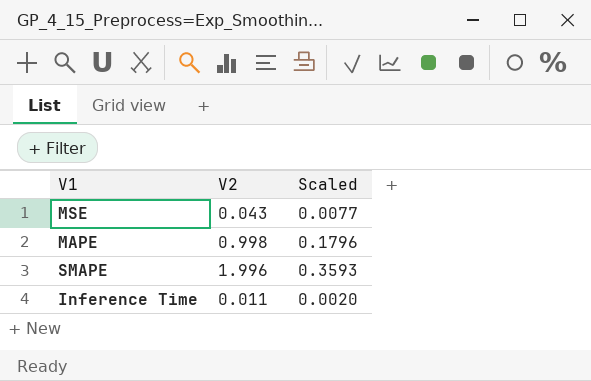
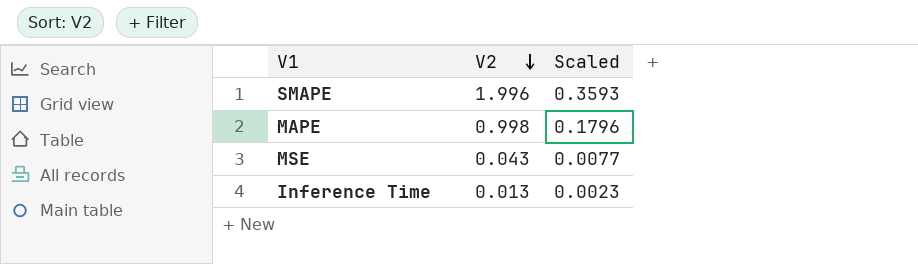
row order: none -> V2 descending
Inference Time | V2: 0.011 -> 0.013
Inference Time | Scaled: 0.0020 -> 0.0023

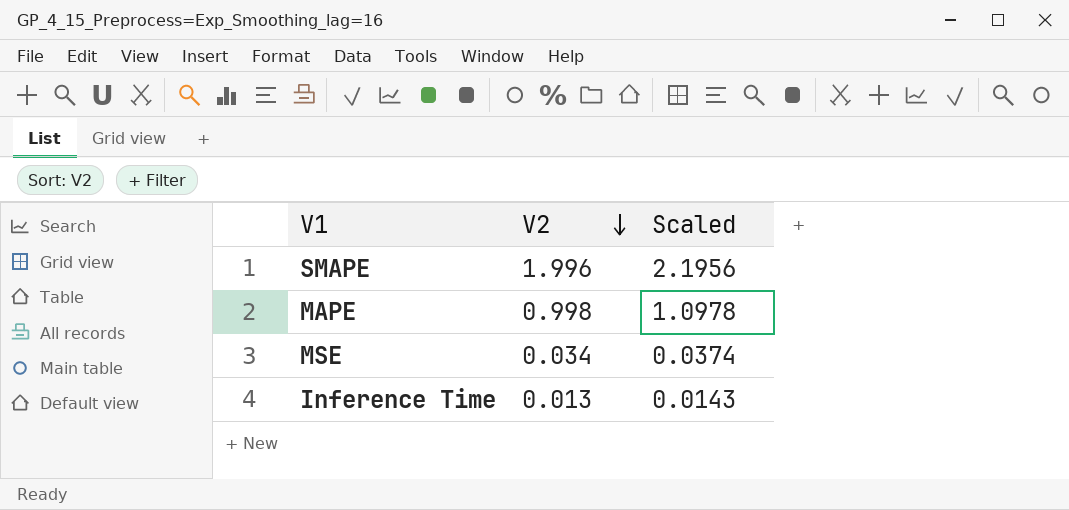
column Scaled | formula: [V2] * 0.18 -> [V2] * 1.1
MSE | V2: 0.043 -> 0.034

